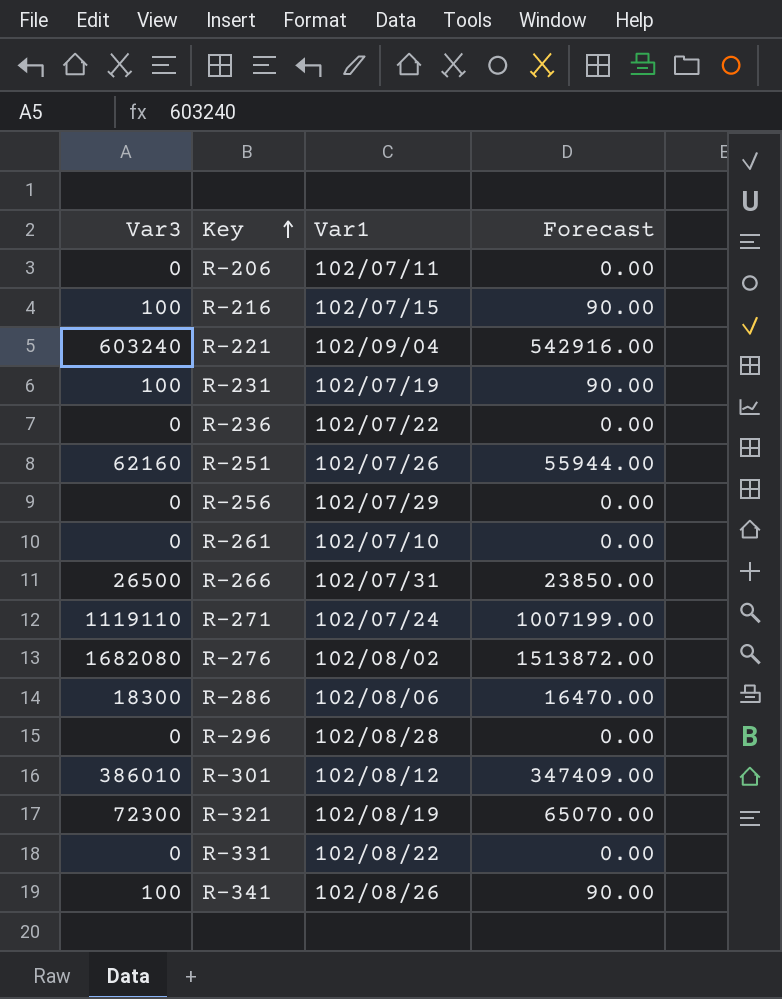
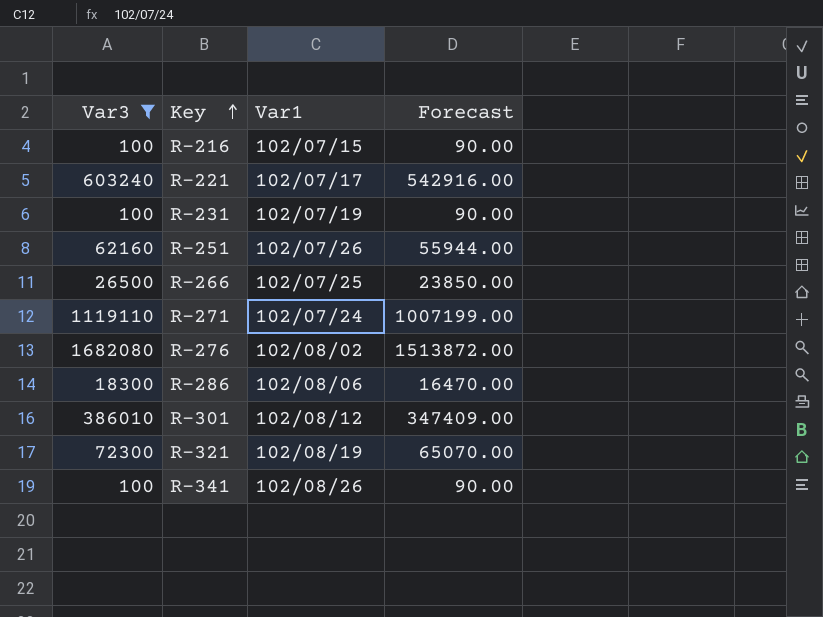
filter: none -> Var3 != 0
R-221 | Var1: 102/09/04 -> 102/07/17
R-266 | Var1: 102/07/31 -> 102/07/25

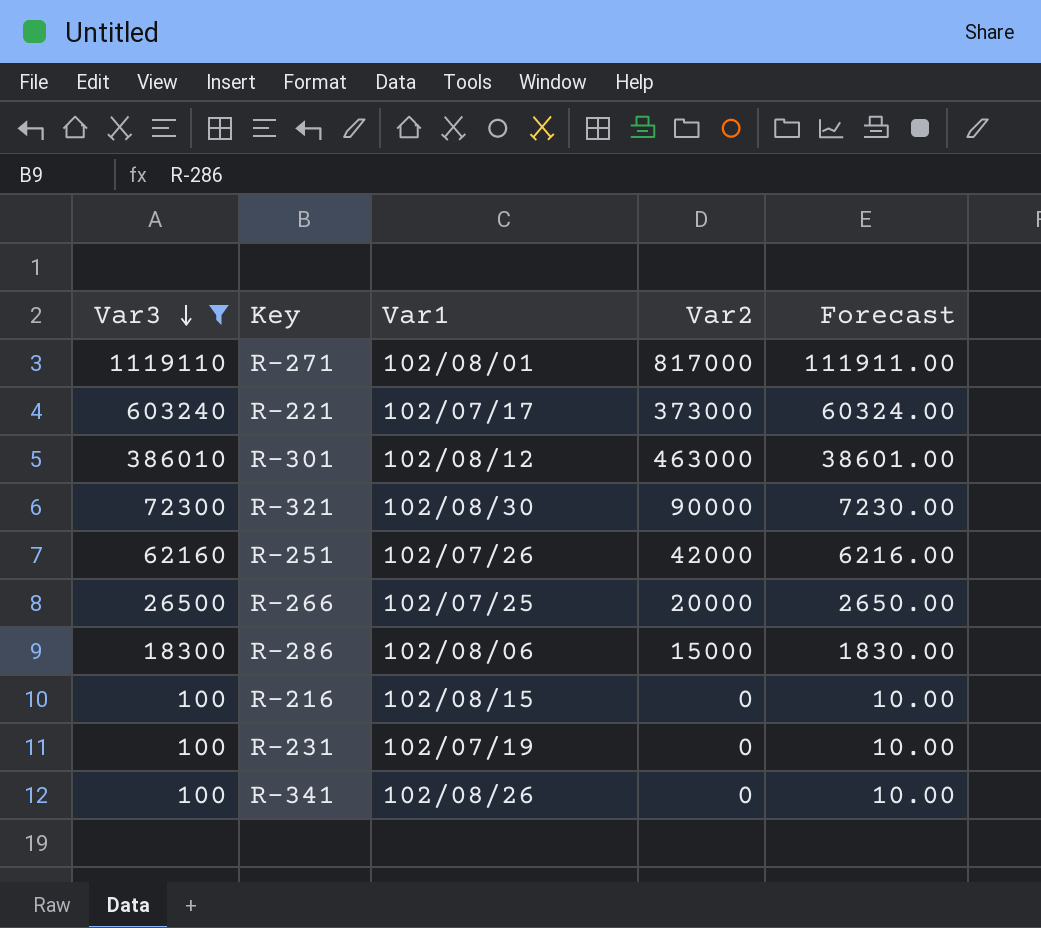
row order: Key ascending -> Var3 descending
column Var2 | position: none -> 4
column Forecast | formula: [Var3] * 0.9 -> [Var3] * 0.1
row R-276: 1682080 | 102/08/02 | 1513872.00 -> none
R-271 | Var1: 102/07/24 -> 102/08/01
R-321 | Var1: 102/08/19 -> 102/08/30
R-216 | Var1: 102/07/15 -> 102/08/15

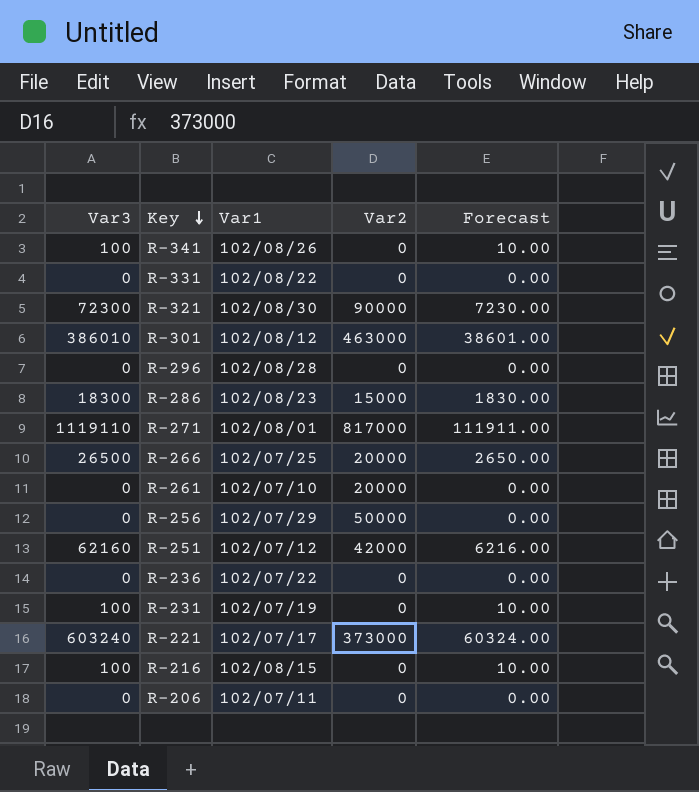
filter: Var3 != 0 -> none
row order: Var3 descending -> Key descending
R-286 | Var1: 102/08/06 -> 102/08/23
R-251 | Var1: 102/07/26 -> 102/07/12

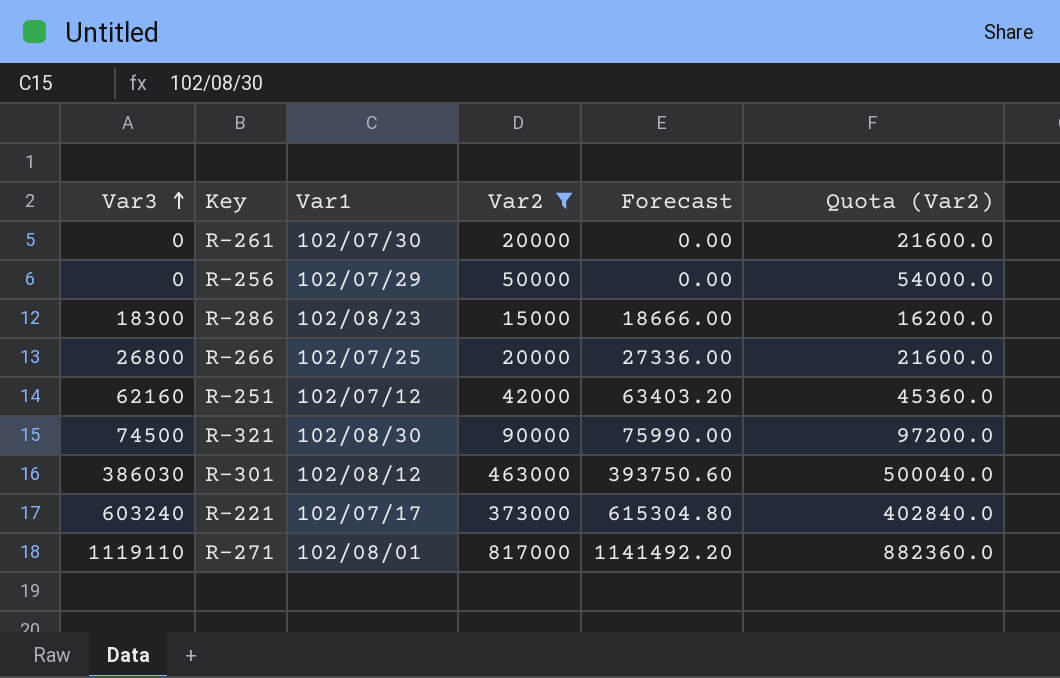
filter: none -> Var2 != 0
row order: Key descending -> Var3 ascending
column Forecast | formula: [Var3] * 0.1 -> [Var3] * 1.02
column Quota (Var2) | formula: none -> [Var2] * 1.08
R-261 | Var1: 102/07/10 -> 102/07/30
R-266 | Var3: 26500 -> 26800
R-321 | Var3: 72300 -> 74500
R-301 | Var3: 386010 -> 386030

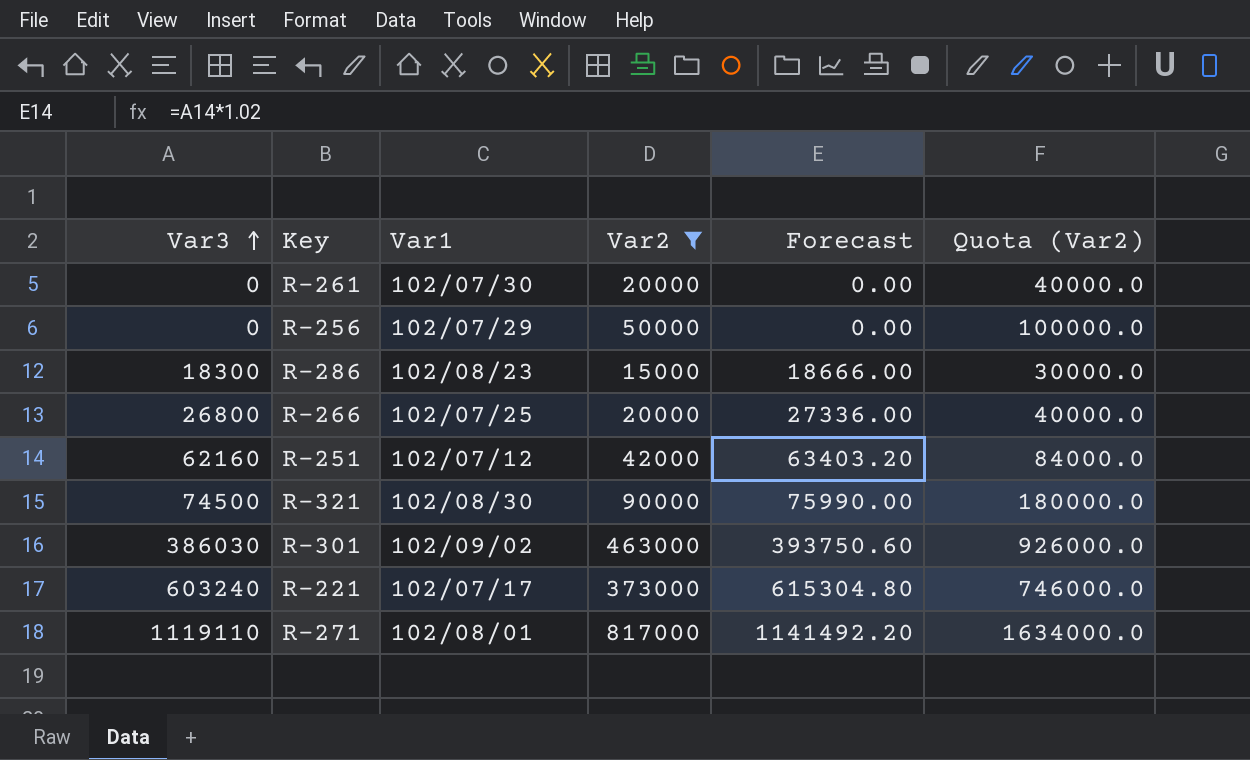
column Quota (Var2) | formula: [Var2] * 1.08 -> [Var2] * 2
R-301 | Var1: 102/08/12 -> 102/09/02

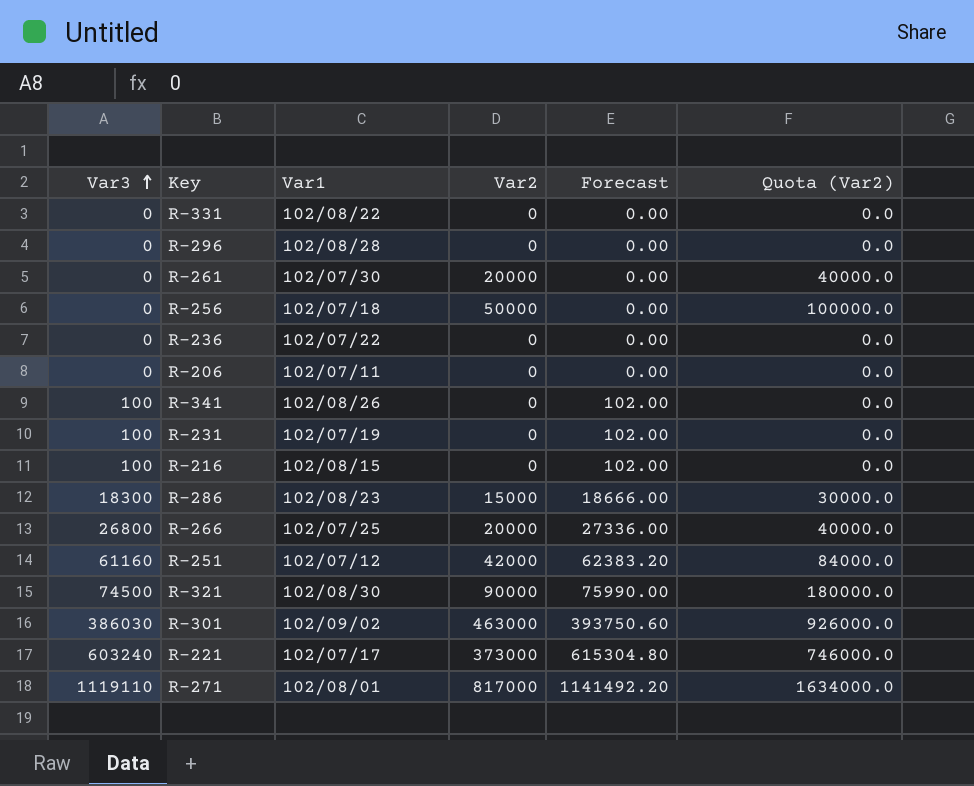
filter: Var2 != 0 -> none
R-256 | Var1: 102/07/29 -> 102/07/18
R-251 | Var3: 62160 -> 61160
R-251 | Forecast: 63403.20 -> 62383.20

